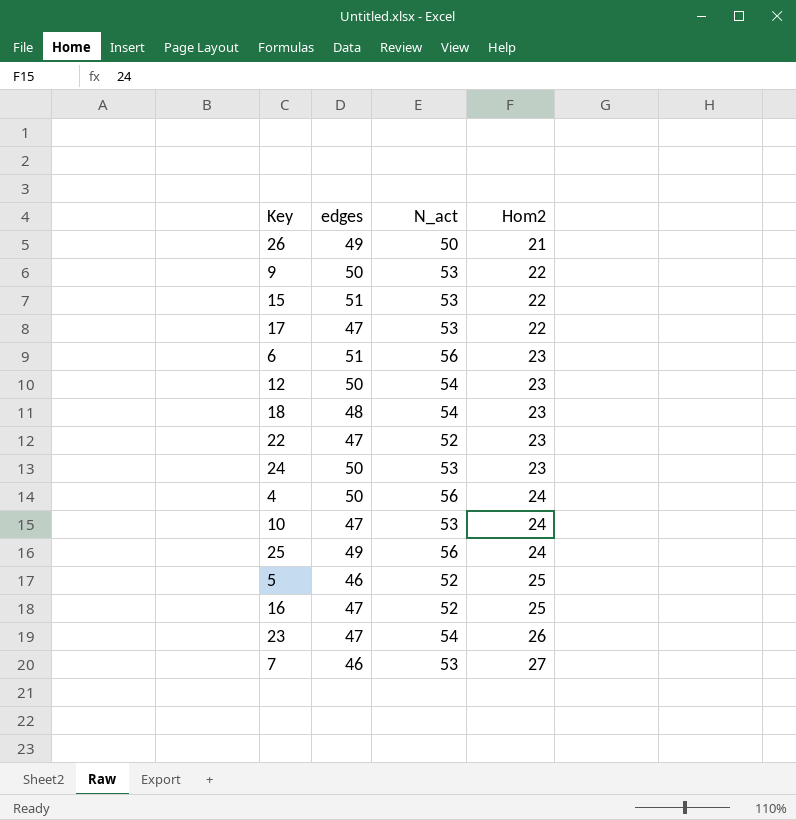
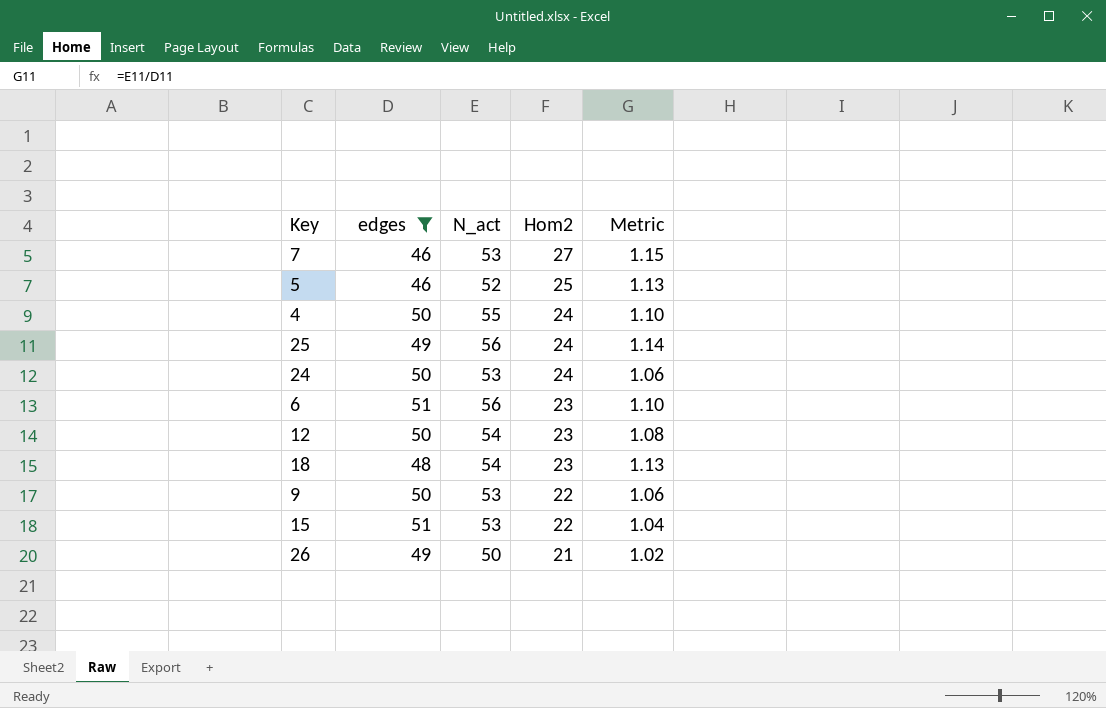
filter: none -> edges != 47
row order: Hom2 ascending -> Hom2 descending
column Metric | formula: none -> [N_act] / [edges]
4 | N_act: 56 -> 55
24 | Hom2: 23 -> 24

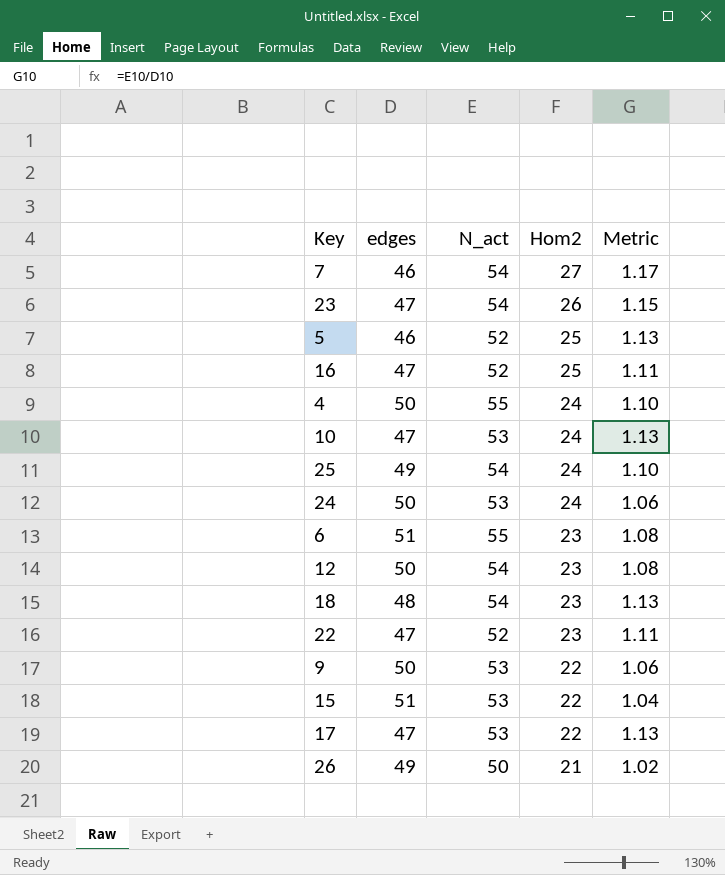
filter: edges != 47 -> none
7 | N_act: 53 -> 54
7 | Metric: 1.15 -> 1.17
25 | N_act: 56 -> 54
25 | Metric: 1.14 -> 1.10
6 | N_act: 56 -> 55
6 | Metric: 1.10 -> 1.08

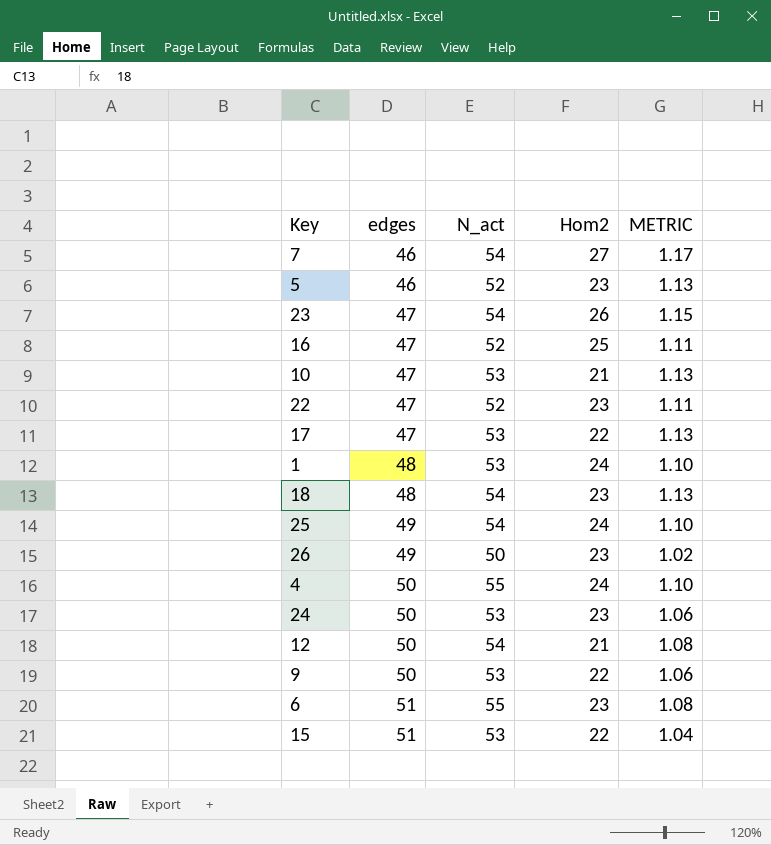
row order: Hom2 descending -> edges ascending
column name: Metric -> METRIC
5 | Hom2: 25 -> 23
10 | Hom2: 24 -> 21
row 1: none -> 48 | 53 | 24 | 1.10
26 | Hom2: 21 -> 23
24 | Hom2: 24 -> 23
12 | Hom2: 23 -> 21

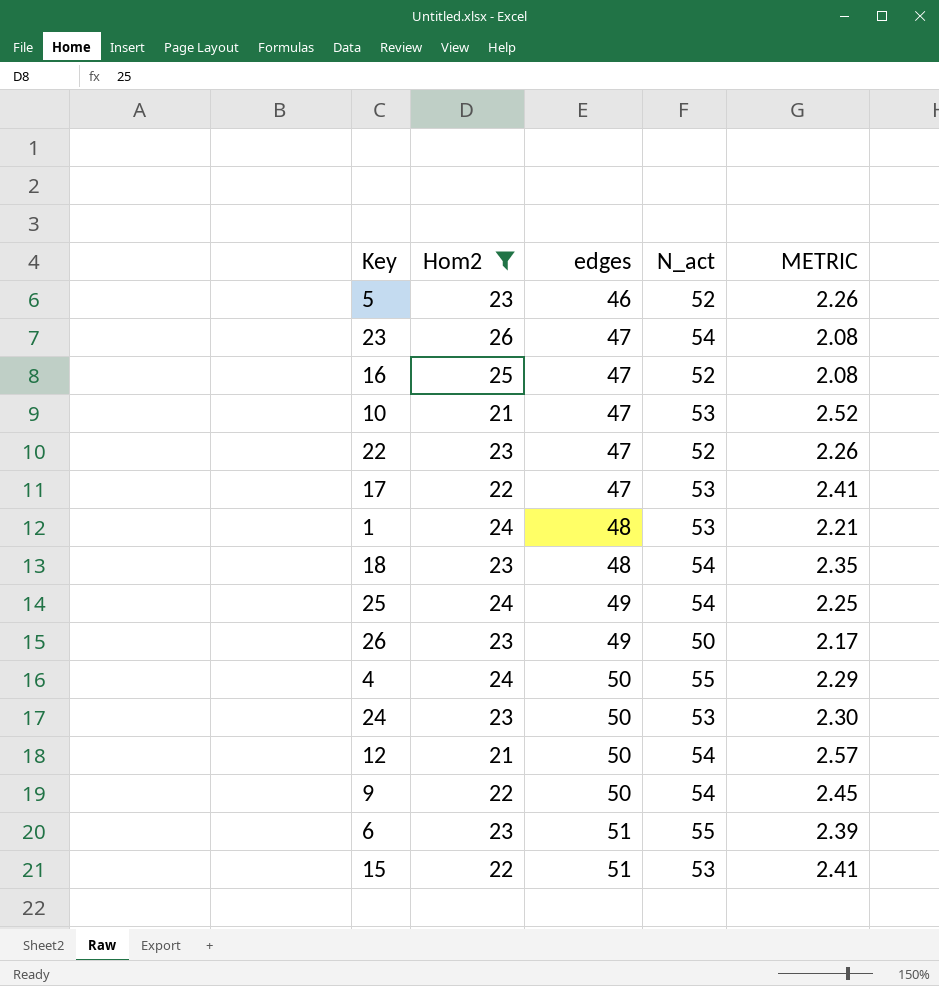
filter: none -> Hom2 != 27
column Hom2 | position: 4 -> 2
column METRIC | formula: [N_act] / [edges] -> [N_act] / [Hom2]
9 | N_act: 53 -> 54

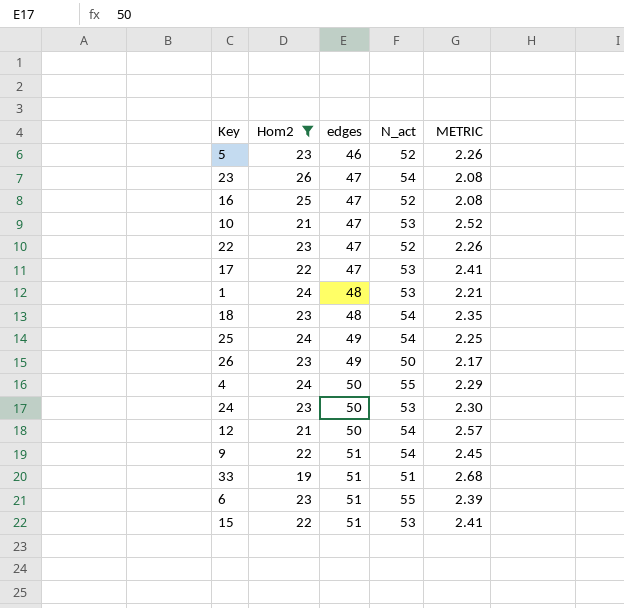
9 | edges: 50 -> 51
row 33: none -> 19 | 51 | 51 | 2.68

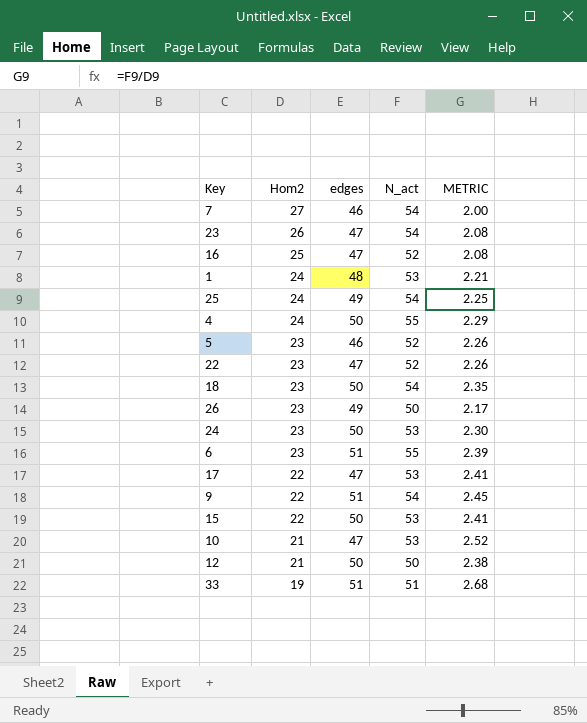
filter: Hom2 != 27 -> none
row order: edges ascending -> Hom2 descending
18 | edges: 48 -> 50
15 | edges: 51 -> 50
12 | N_act: 54 -> 50
12 | METRIC: 2.57 -> 2.38

